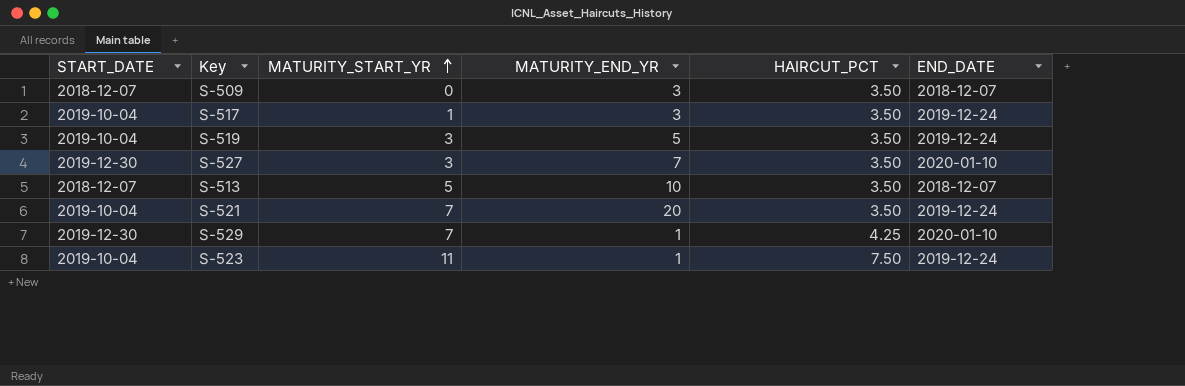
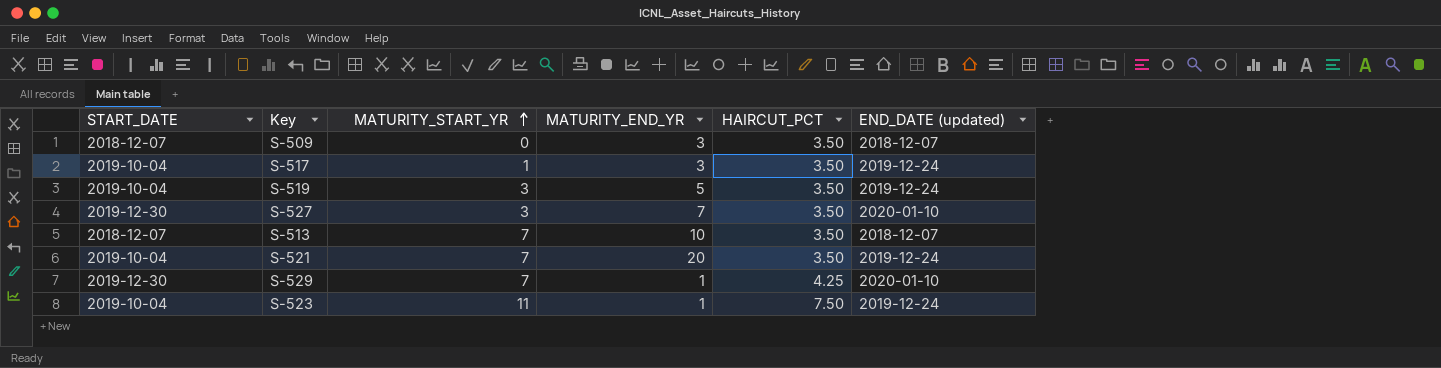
column name: END_DATE -> END_DATE (updated)
S-513 | MATURITY_START_YR: 5 -> 7

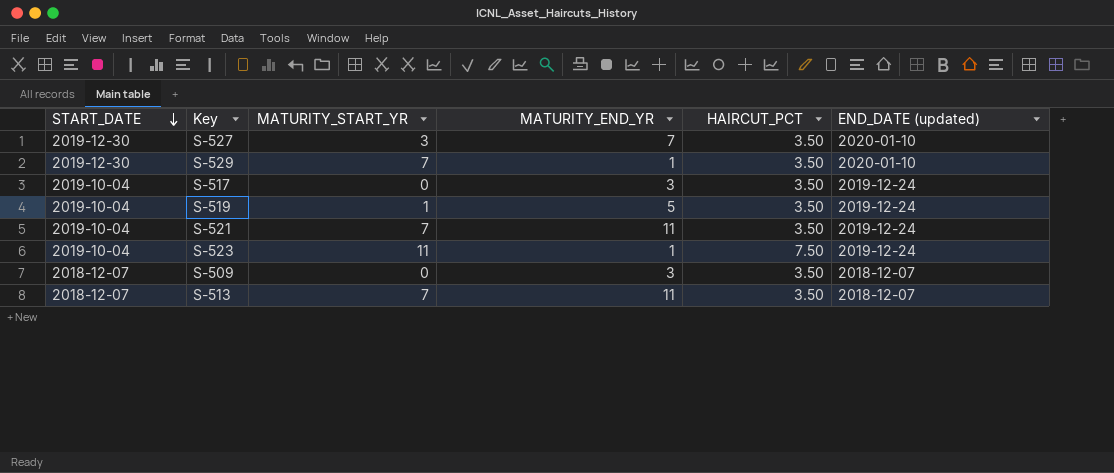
row order: MATURITY_START_YR ascending -> START_DATE descending
S-529 | HAIRCUT_PCT: 4.25 -> 3.50
S-517 | MATURITY_START_YR: 1 -> 0
S-519 | MATURITY_START_YR: 3 -> 1
S-521 | MATURITY_END_YR: 20 -> 11
S-513 | MATURITY_END_YR: 10 -> 11

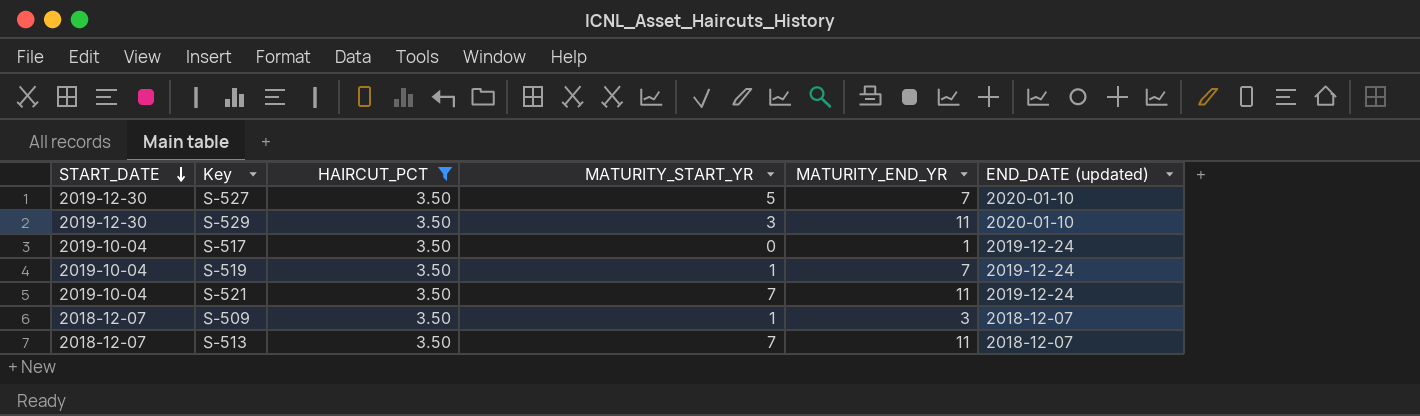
filter: none -> HAIRCUT_PCT = 3.50
column HAIRCUT_PCT | position: 5 -> 3
S-527 | MATURITY_START_YR: 3 -> 5
S-529 | MATURITY_START_YR: 7 -> 3
S-529 | MATURITY_END_YR: 1 -> 11
S-517 | MATURITY_END_YR: 3 -> 1
S-519 | MATURITY_END_YR: 5 -> 7
S-509 | MATURITY_START_YR: 0 -> 1

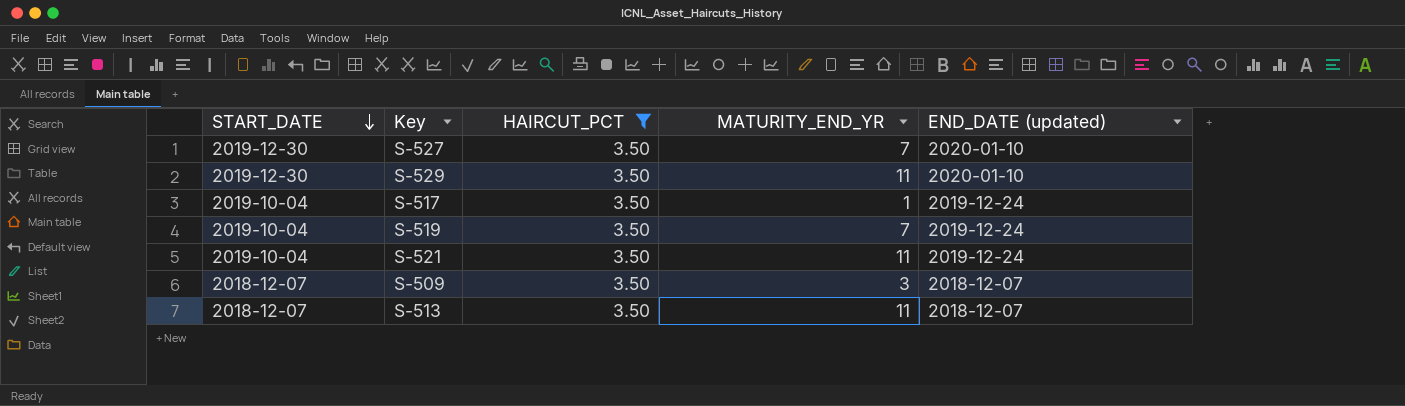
column MATURITY_START_YR | position: 4 -> none

